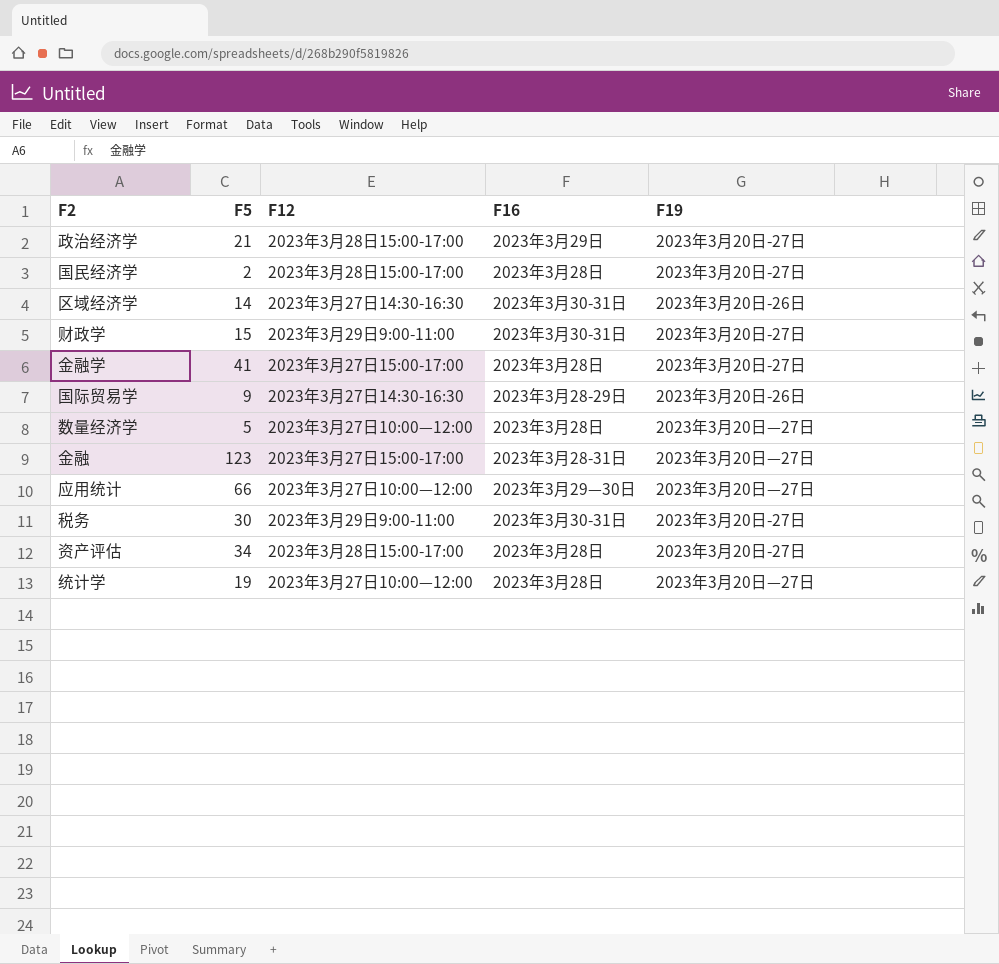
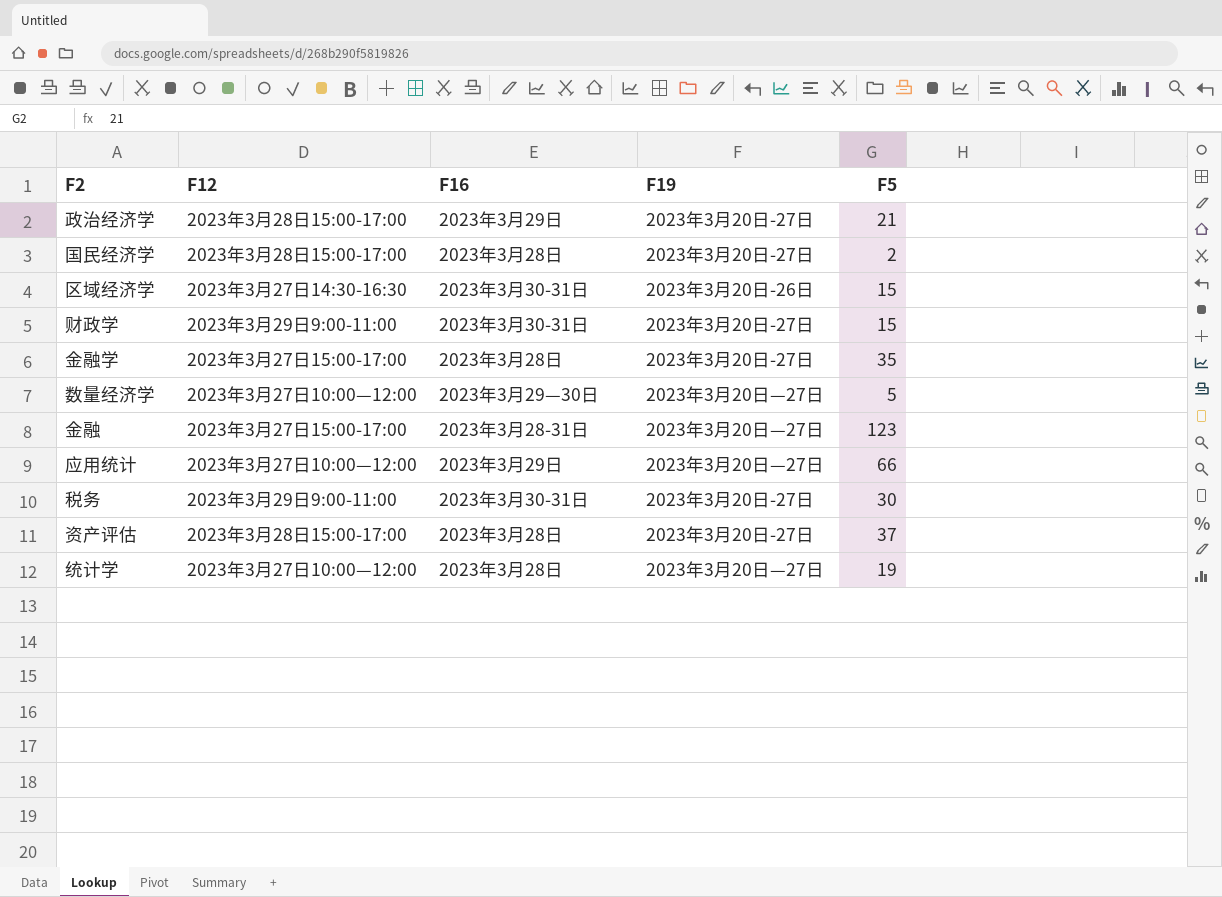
column F5 | position: 2 -> 5
row 国际贸易学: 9 | 2023年3月27日14:30-16:30 | 2023年3月28-29日 | 2023年3月20日-26日 -> none
区域经济学 | F5: 14 -> 15
金融学 | F5: 41 -> 35
数量经济学 | F16: 2023年3月28日 -> 2023年3月29—30日
应用统计 | F16: 2023年3月29—30日 -> 2023年3月29日
资产评估 | F5: 34 -> 37

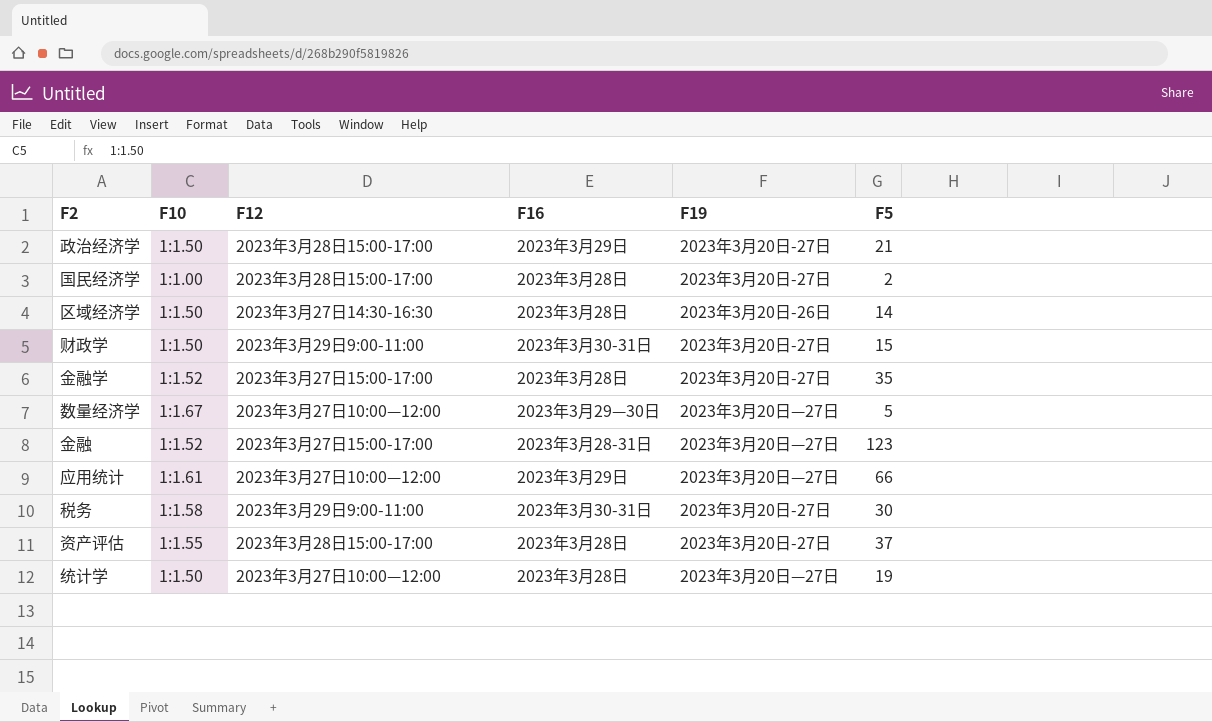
column F10 | position: none -> 2
区域经济学 | F16: 2023年3月30-31日 -> 2023年3月28日
区域经济学 | F5: 15 -> 14

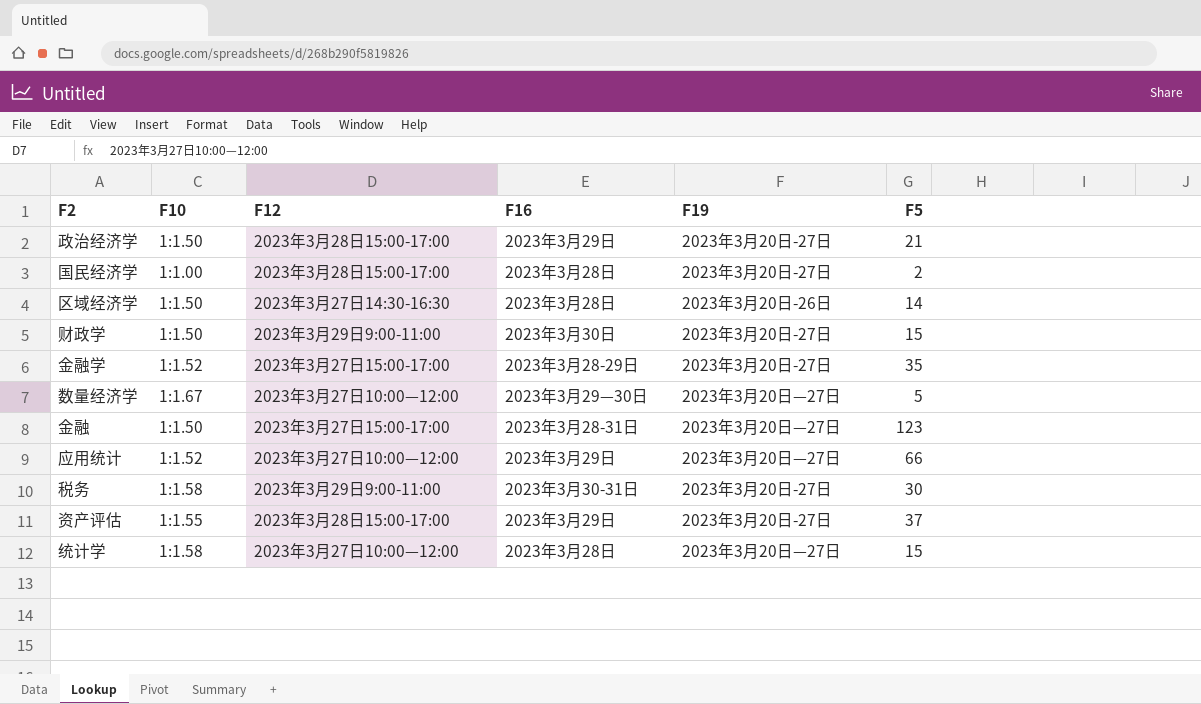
财政学 | F16: 2023年3月30-31日 -> 2023年3月30日
金融学 | F16: 2023年3月28日 -> 2023年3月28-29日
金融 | F10: 1:1.52 -> 1:1.50
应用统计 | F10: 1:1.61 -> 1:1.52
资产评估 | F16: 2023年3月28日 -> 2023年3月29日
统计学 | F10: 1:1.50 -> 1:1.58
统计学 | F5: 19 -> 15

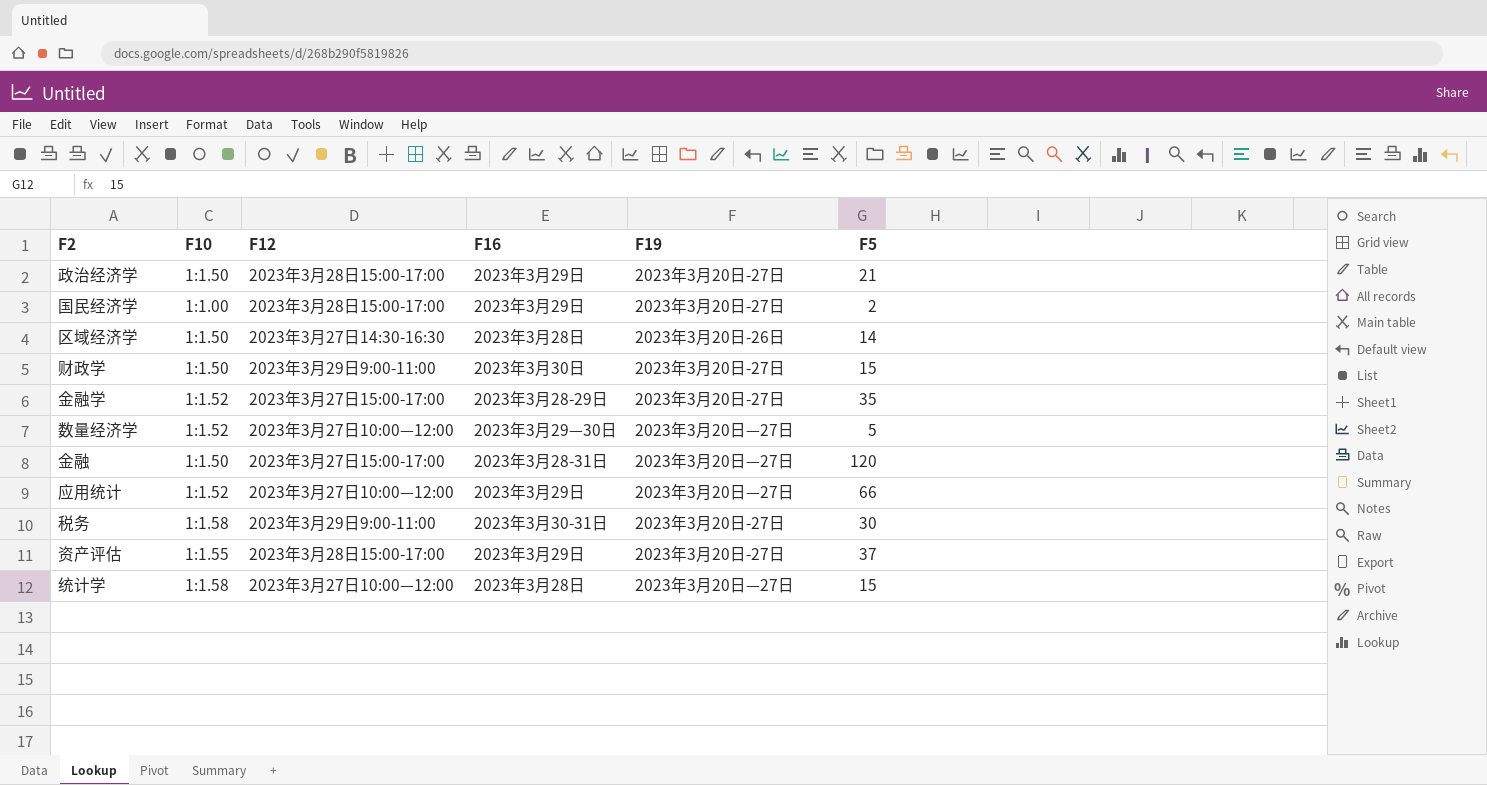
国民经济学 | F16: 2023年3月28日 -> 2023年3月29日
数量经济学 | F10: 1:1.67 -> 1:1.52
金融 | F5: 123 -> 120

